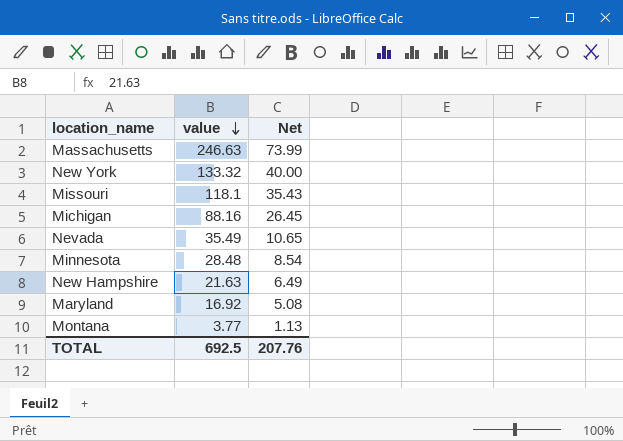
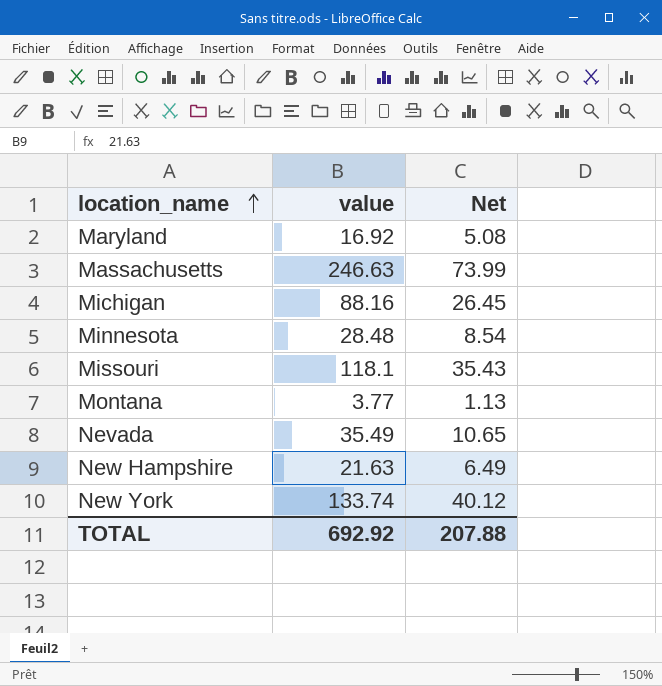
row order: value descending -> location_name ascending
New York | value: 133.32 -> 133.74
New York | Net: 40.00 -> 40.12
TOTAL | value: 692.5 -> 692.92
TOTAL | Net: 207.76 -> 207.88

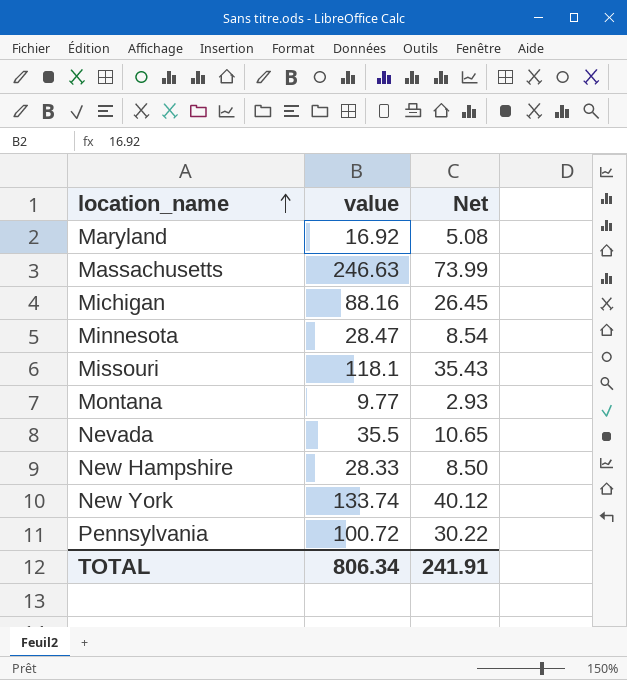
Minnesota | value: 28.48 -> 28.47
Montana | value: 3.77 -> 9.77
Montana | Net: 1.13 -> 2.93
Nevada | value: 35.49 -> 35.5
New Hampshire | value: 21.63 -> 28.33
New Hampshire | Net: 6.49 -> 8.50
row Pennsylvania: none -> 100.72 | 30.22
TOTAL | value: 692.92 -> 806.34
TOTAL | Net: 207.88 -> 241.91

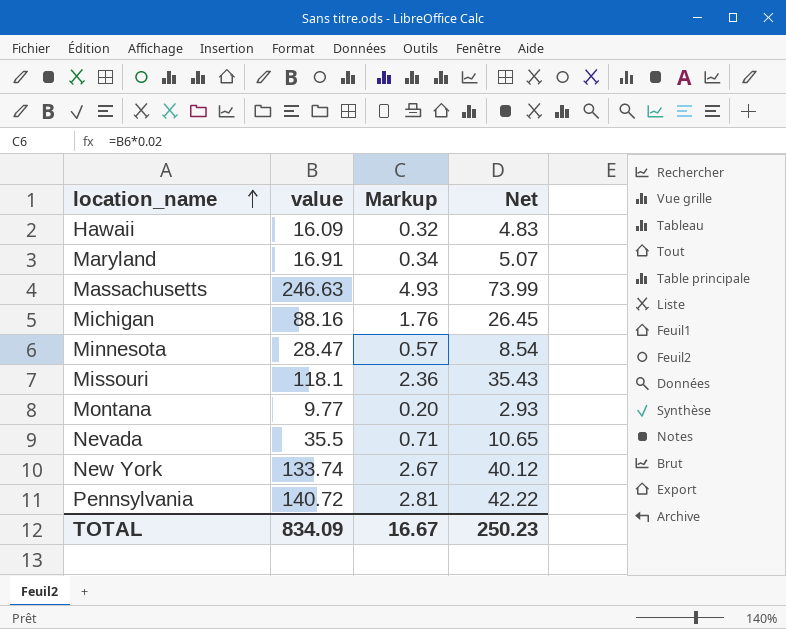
column Markup | formula: none -> [value] * 0.02
row New Hampshire: 28.33 | 8.50 -> none
row Hawaii: none -> 16.09 | 0.32 | 4.83
Maryland | value: 16.92 -> 16.91
Maryland | Net: 5.08 -> 5.07
Pennsylvania | value: 100.72 -> 140.72
Pennsylvania | Net: 30.22 -> 42.22
TOTAL | value: 806.34 -> 834.09
TOTAL | Net: 241.91 -> 250.23

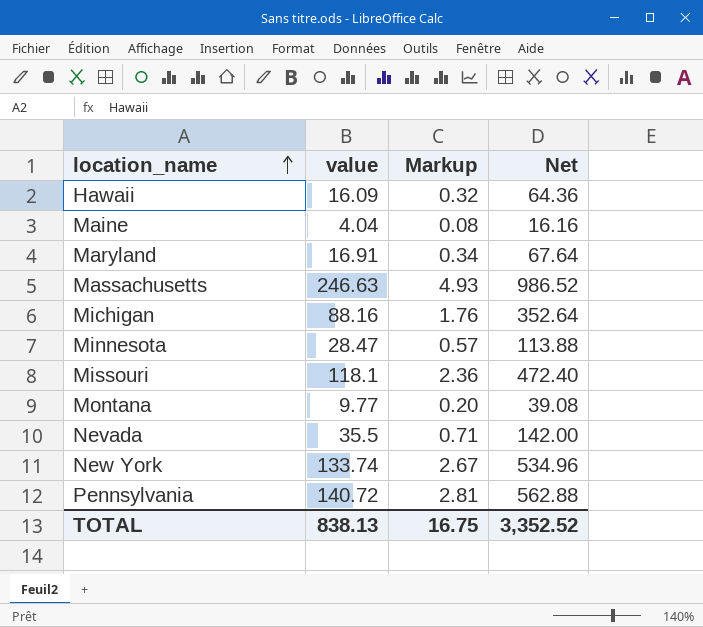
column Net | formula: [value] * 0.3 -> [value] * 4
row Maine: none -> 4.04 | 0.08 | 16.16
TOTAL | value: 834.09 -> 838.13
TOTAL | Markup: 16.67 -> 16.75
TOTAL | Net: 250.23 -> 3,352.52

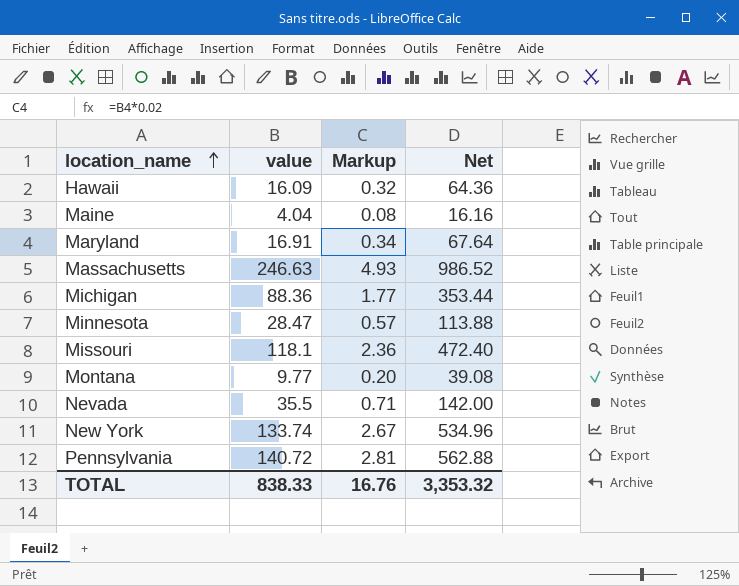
Michigan | value: 88.16 -> 88.36
Michigan | Markup: 1.76 -> 1.77
Michigan | Net: 352.64 -> 353.44
TOTAL | value: 838.13 -> 838.33
TOTAL | Markup: 16.75 -> 16.76
TOTAL | Net: 3,352.52 -> 3,353.32

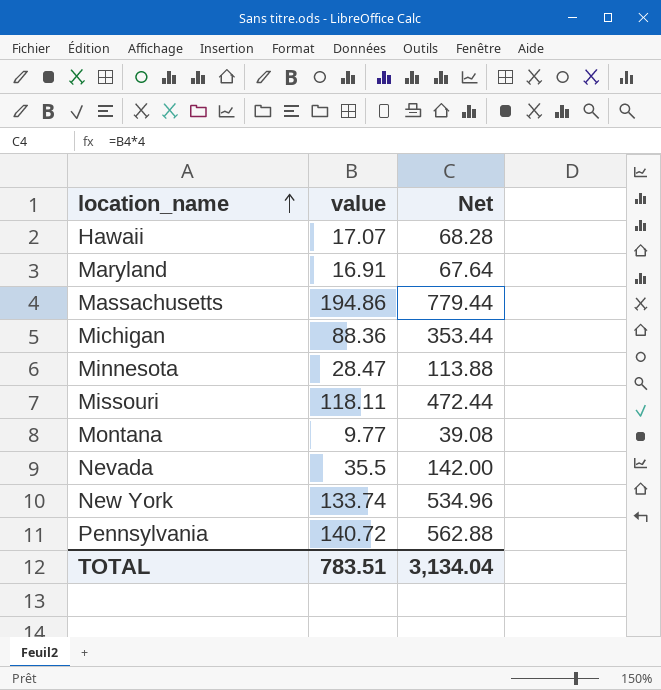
column Markup | formula: [value] * 0.02 -> none
row Maine: 4.04 | 0.08 | 16.16 -> none
Hawaii | value: 16.09 -> 17.07
Hawaii | Net: 64.36 -> 68.28
Massachusetts | value: 246.63 -> 194.86
Massachusetts | Net: 986.52 -> 779.44
Missouri | value: 118.1 -> 118.11
Missouri | Net: 472.40 -> 472.44
TOTAL | value: 838.33 -> 783.51
TOTAL | Net: 3,353.32 -> 3,134.04

